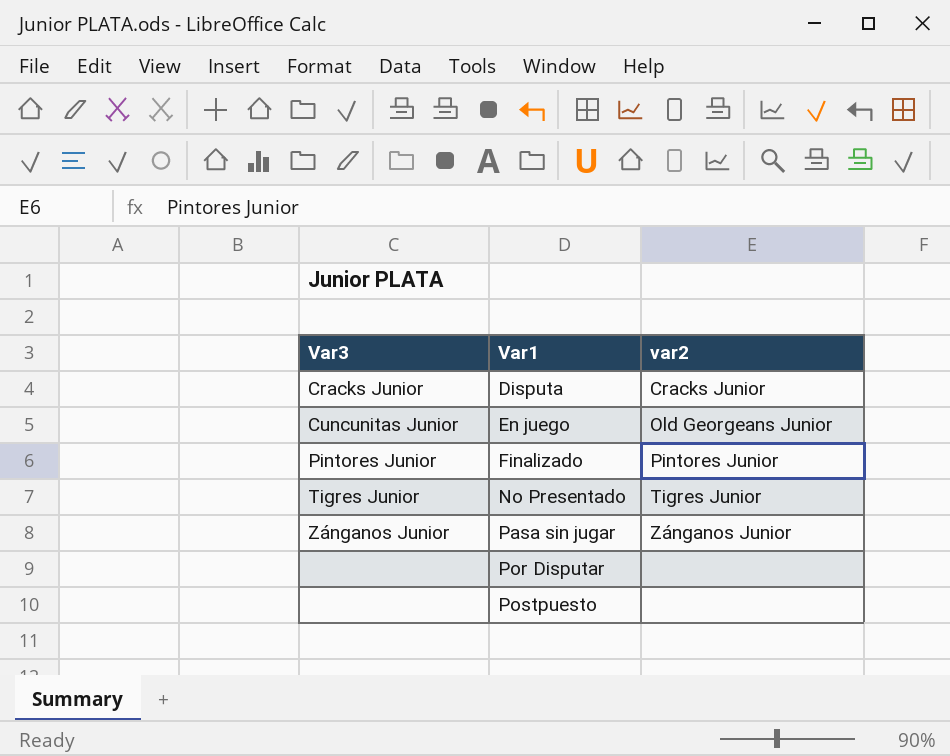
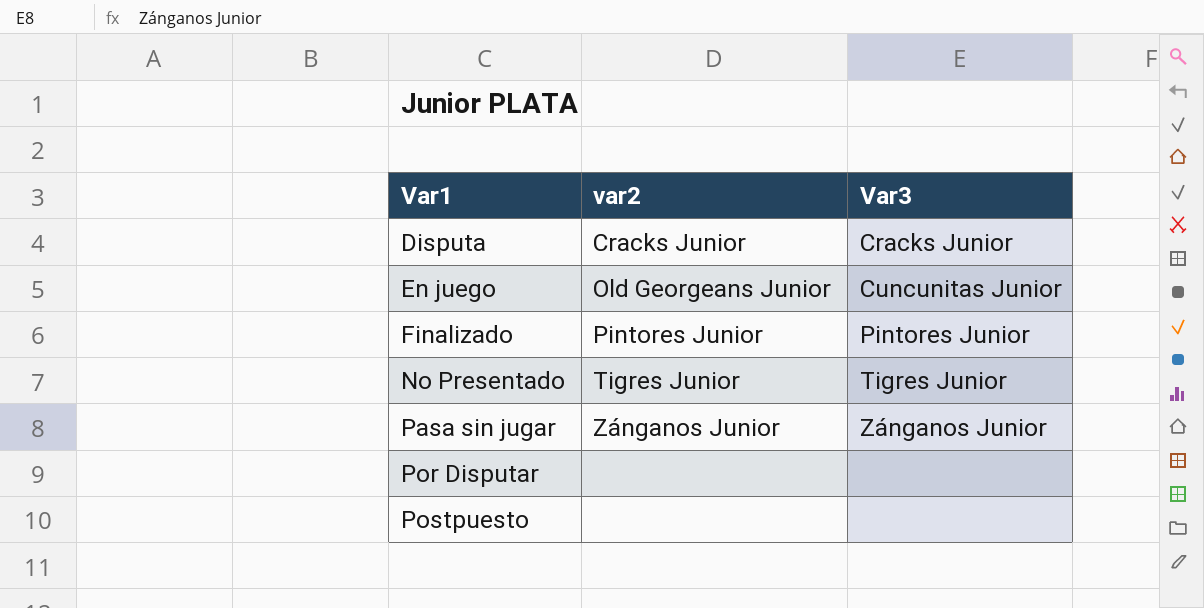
column Var3 | position: 1 -> 3

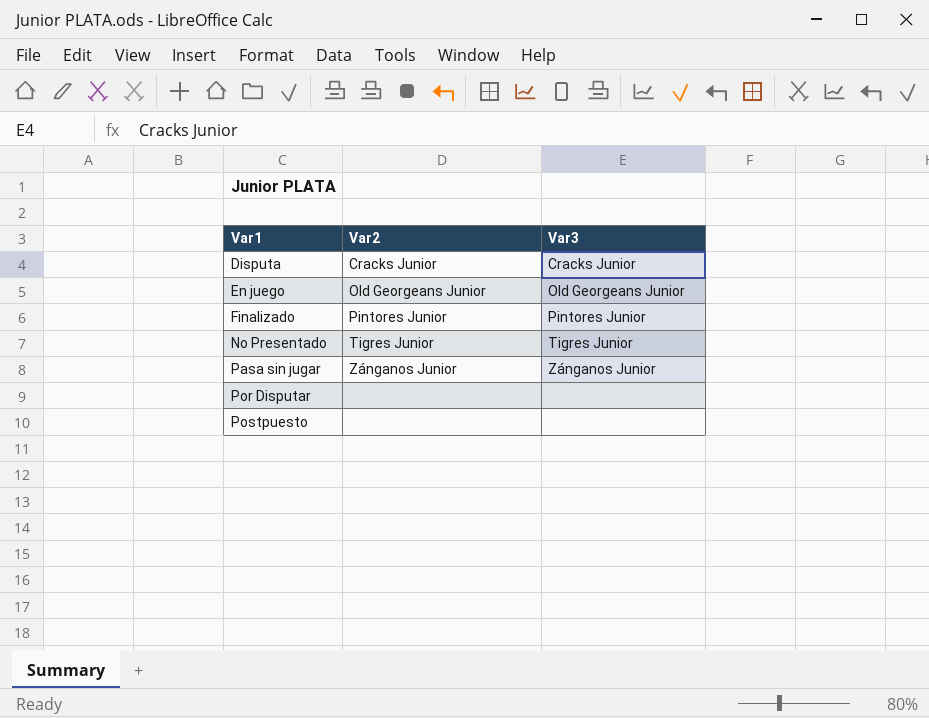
column name: var2 -> Var2
En juego | Var3: Cuncunitas Junior -> Old Georgeans Junior

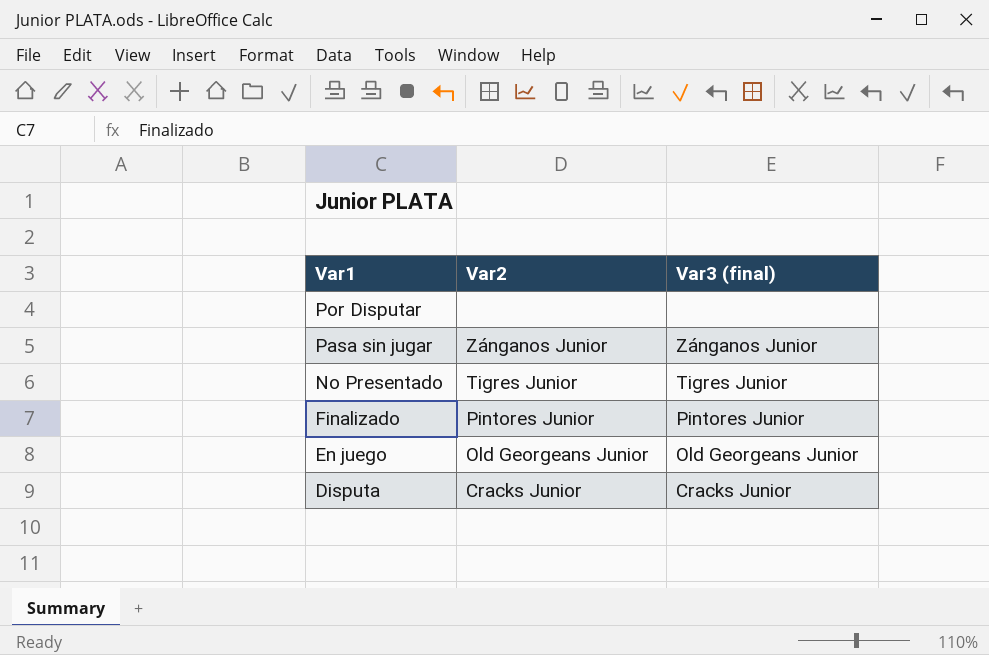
row order: Var1 ascending -> Var1 descending
column name: Var3 -> Var3 (final)
row Postpuesto: none | none -> none

